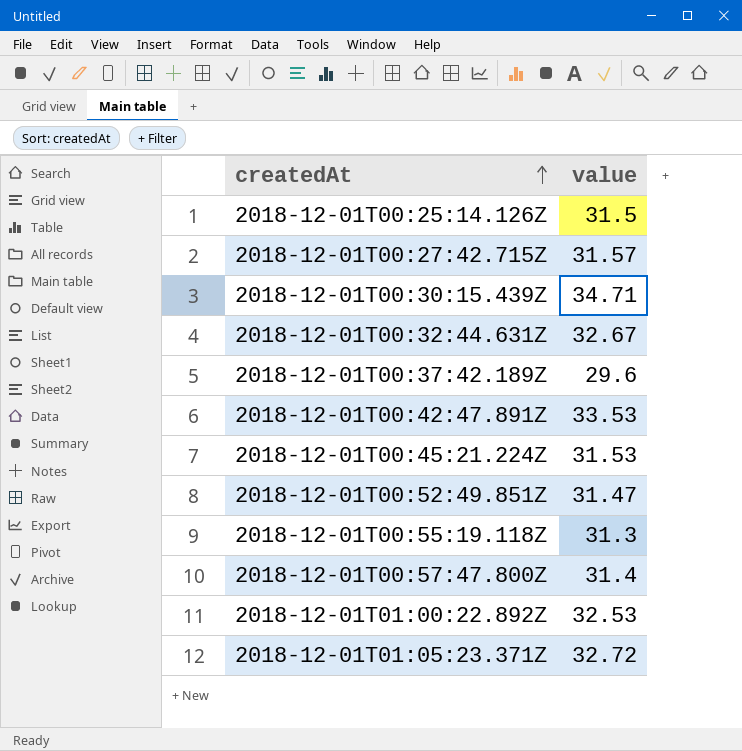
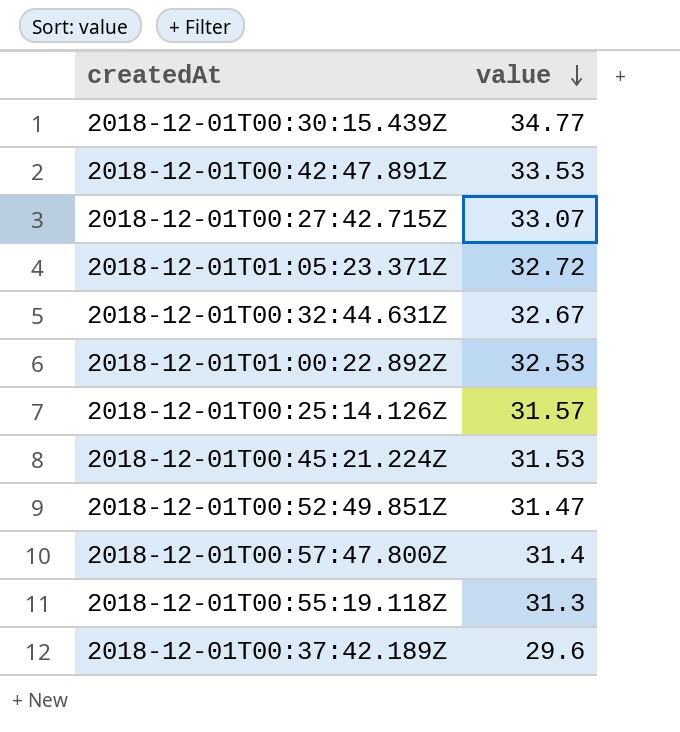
row order: createdAt ascending -> value descending
2018-12-01T00:30:15.439Z | value: 34.71 -> 34.77
2018-12-01T00:27:42.715Z | value: 31.57 -> 33.07
2018-12-01T00:25:14.126Z | value: 31.5 -> 31.57

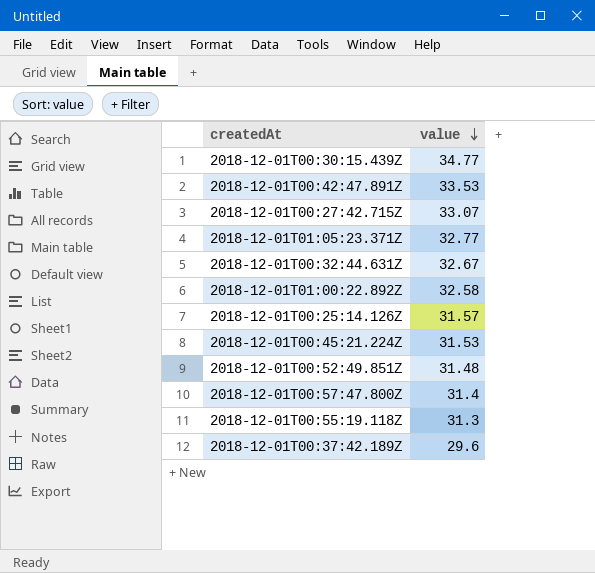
2018-12-01T01:05:23.371Z | value: 32.72 -> 32.77
2018-12-01T01:00:22.892Z | value: 32.53 -> 32.58
2018-12-01T00:52:49.851Z | value: 31.47 -> 31.48

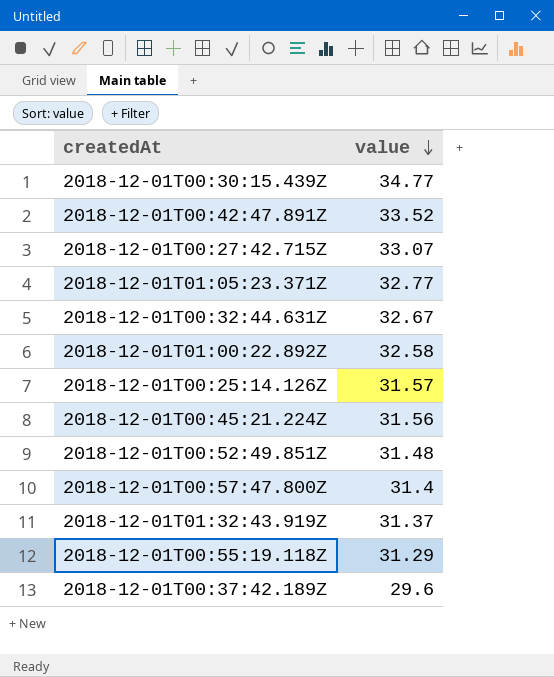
2018-12-01T00:42:47.891Z | value: 33.53 -> 33.52
2018-12-01T00:45:21.224Z | value: 31.53 -> 31.56
row 2018-12-01T01:32:43.919Z: none -> 31.37
2018-12-01T00:55:19.118Z | value: 31.3 -> 31.29

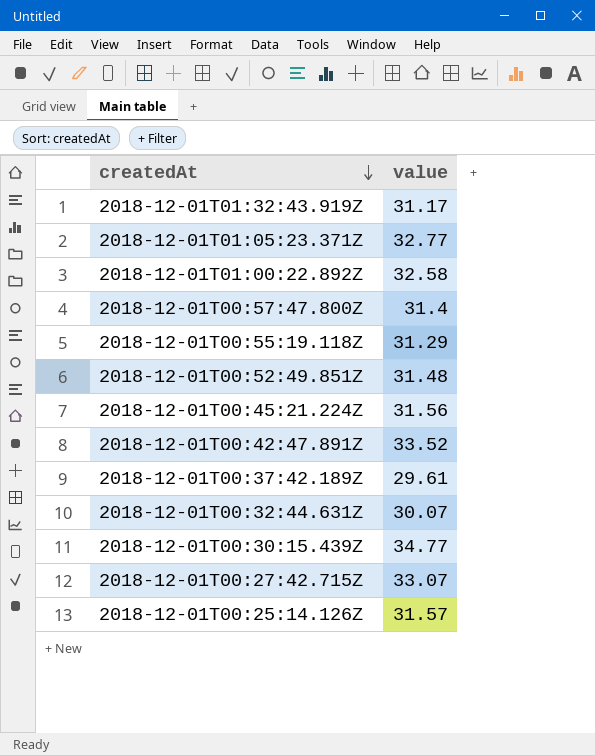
row order: value descending -> createdAt descending
2018-12-01T01:32:43.919Z | value: 31.37 -> 31.17
2018-12-01T00:37:42.189Z | value: 29.6 -> 29.61
2018-12-01T00:32:44.631Z | value: 32.67 -> 30.07

